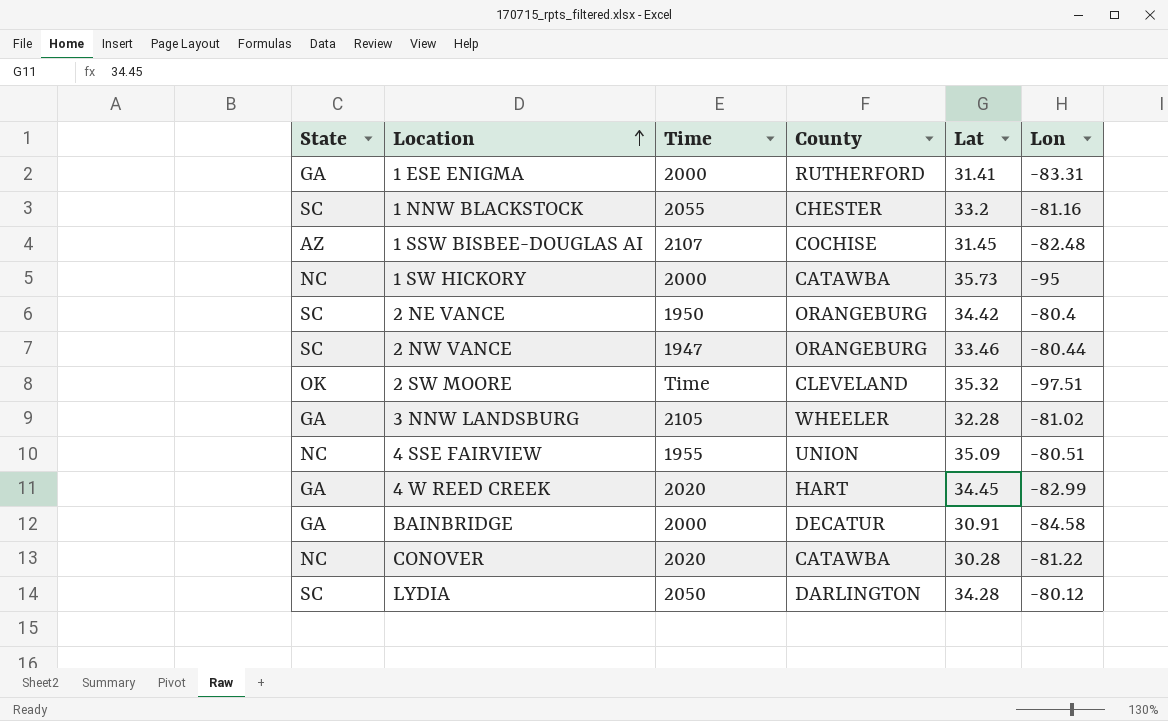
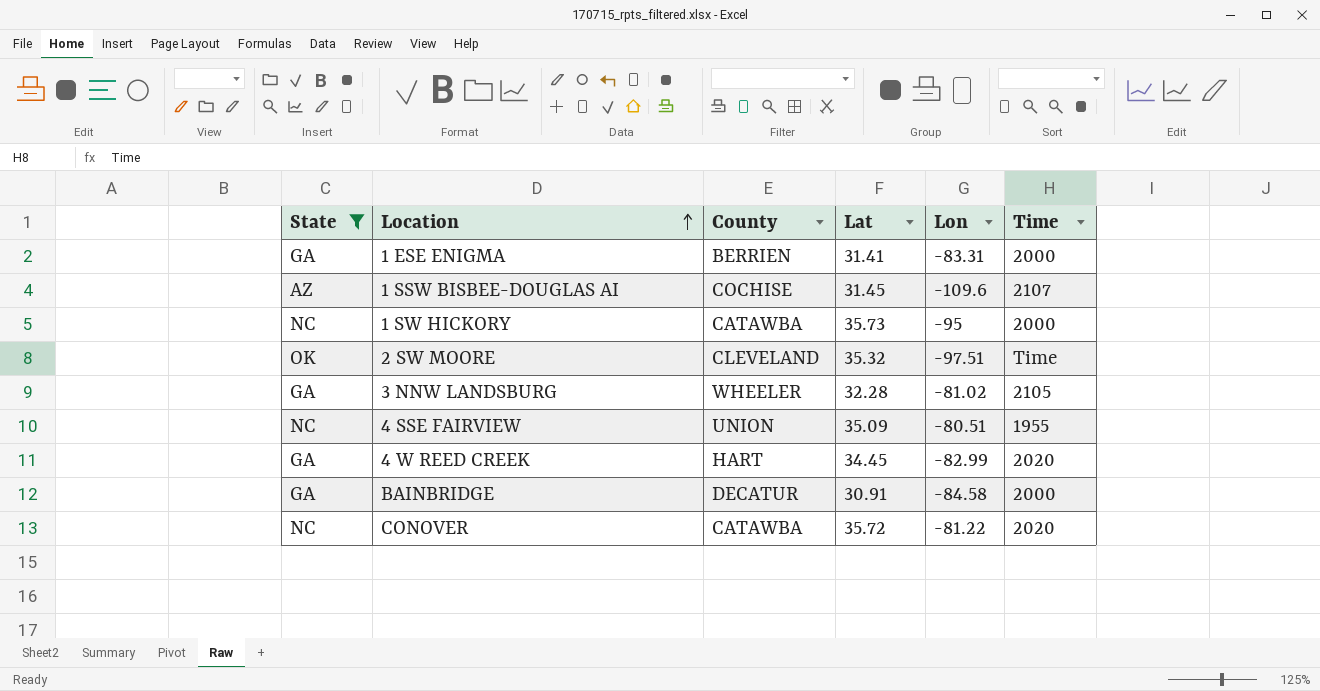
filter: none -> State != SC
column Time | position: 3 -> 6
1 ESE ENIGMA | County: RUTHERFORD -> BERRIEN
1 SSW BISBEE-DOUGLAS AI | Lon: -82.48 -> -109.6
CONOVER | Lat: 30.28 -> 35.72

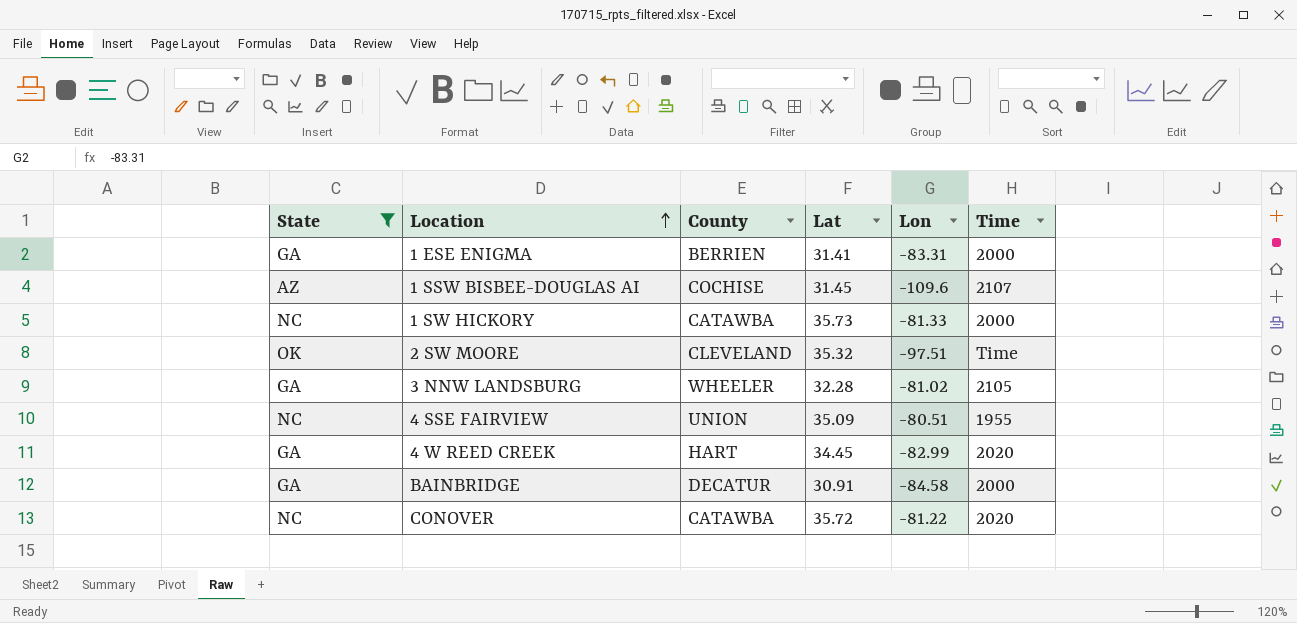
1 SW HICKORY | Lon: -95 -> -81.33

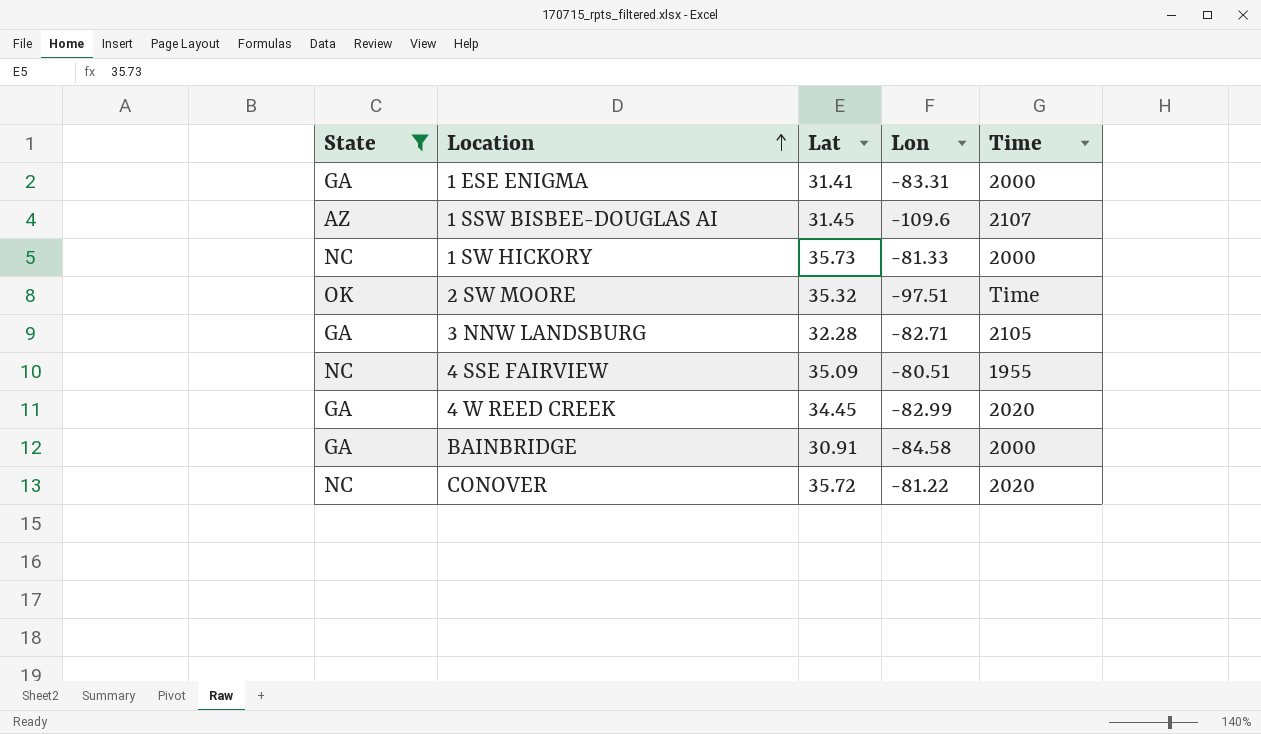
column County | position: 3 -> none
3 NNW LANDSBURG | Lon: -81.02 -> -82.71

